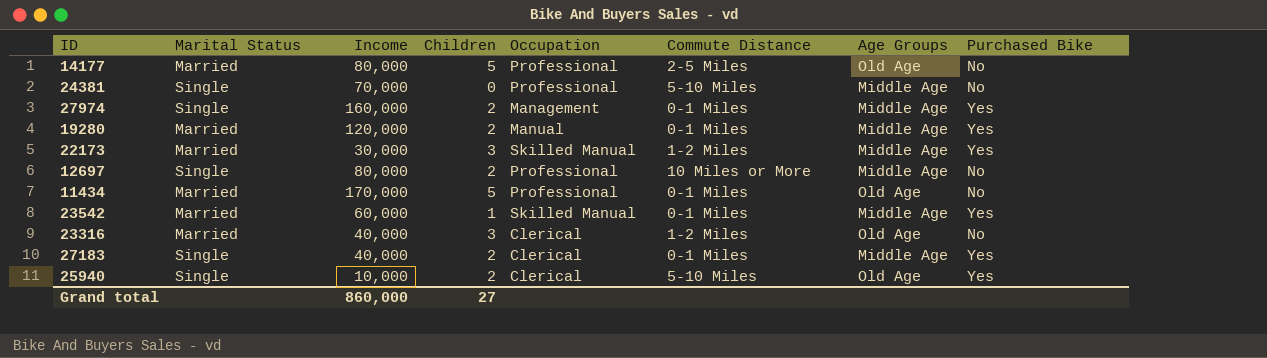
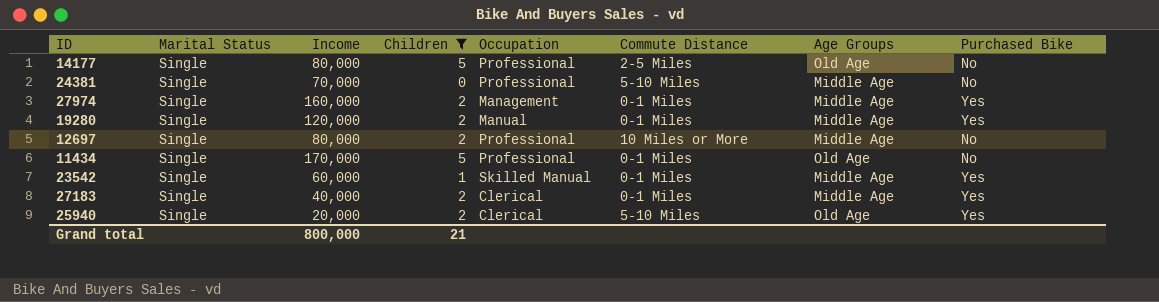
filter: none -> Children != 3
14177 | Marital Status: Married -> Single
19280 | Marital Status: Married -> Single
11434 | Marital Status: Married -> Single
23542 | Marital Status: Married -> Single
25940 | Income: 10,000 -> 20,000
Grand total | Income: 860,000 -> 800,000
Grand total | Children: 27 -> 21

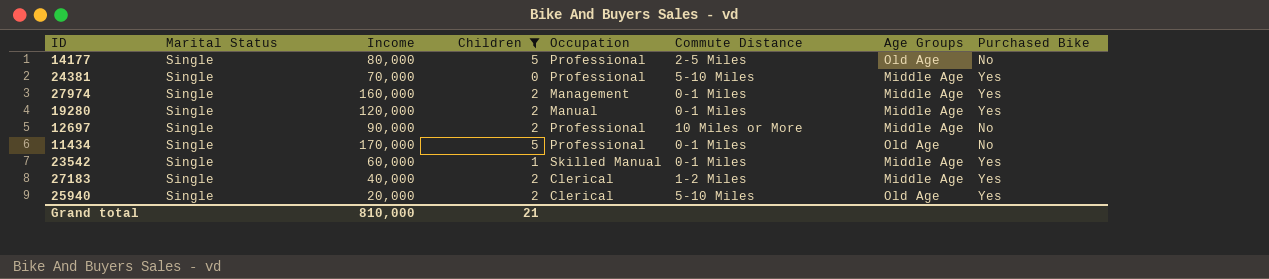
24381 | Purchased Bike: No -> Yes
12697 | Income: 80,000 -> 90,000
27183 | Commute Distance: 0-1 Miles -> 1-2 Miles
Grand total | Income: 800,000 -> 810,000

